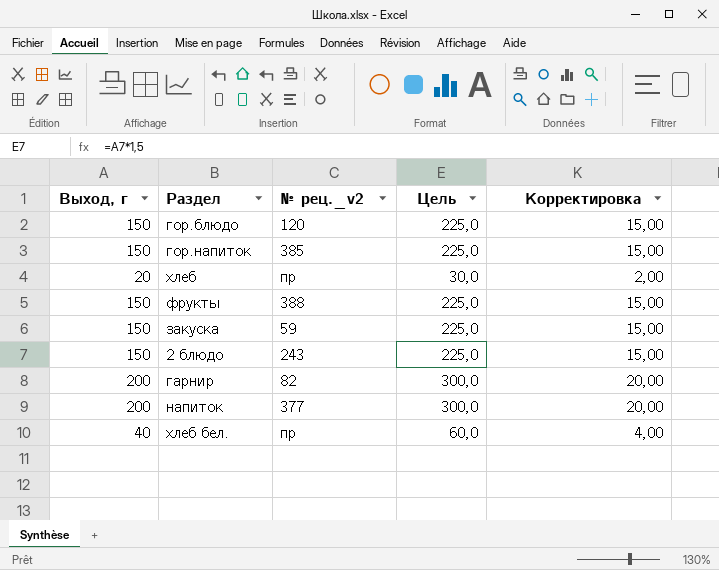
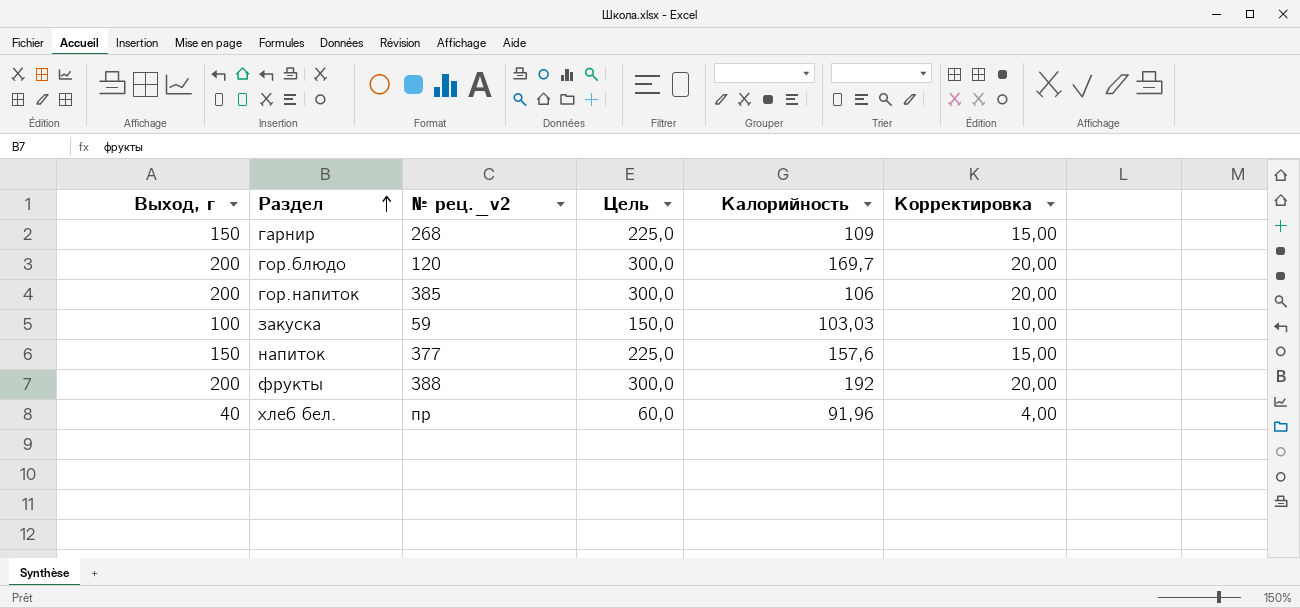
row order: none -> Раздел ascending
column Калорийность | position: none -> 5
row хлеб: 20 | пр | 30,0 | 2,00 -> none
row 2 блюдо: 150 | 243 | 225,0 | 15,00 -> none
гарнир | Выход, г: 200 -> 150
гарнир | № рец._v2: 82 -> 268
гарнир | Цель: 300,0 -> 225,0
гарнир | Корректировка: 20,00 -> 15,00
гор.блюдо | Выход, г: 150 -> 200
гор.блюдо | Цель: 225,0 -> 300,0
гор.блюдо | Корректировка: 15,00 -> 20,00
гор.напиток | Выход, г: 150 -> 200
гор.напиток | Цель: 225,0 -> 300,0
гор.напиток | Корректировка: 15,00 -> 20,00
закуска | Выход, г: 150 -> 100
закуска | Цель: 225,0 -> 150,0
закуска | Корректировка: 15,00 -> 10,00
напиток | Выход, г: 200 -> 150
напиток | Цель: 300,0 -> 225,0
напиток | Корректировка: 20,00 -> 15,00
фрукты | Выход, г: 150 -> 200
фрукты | Цель: 225,0 -> 300,0
фрукты | Корректировка: 15,00 -> 20,00

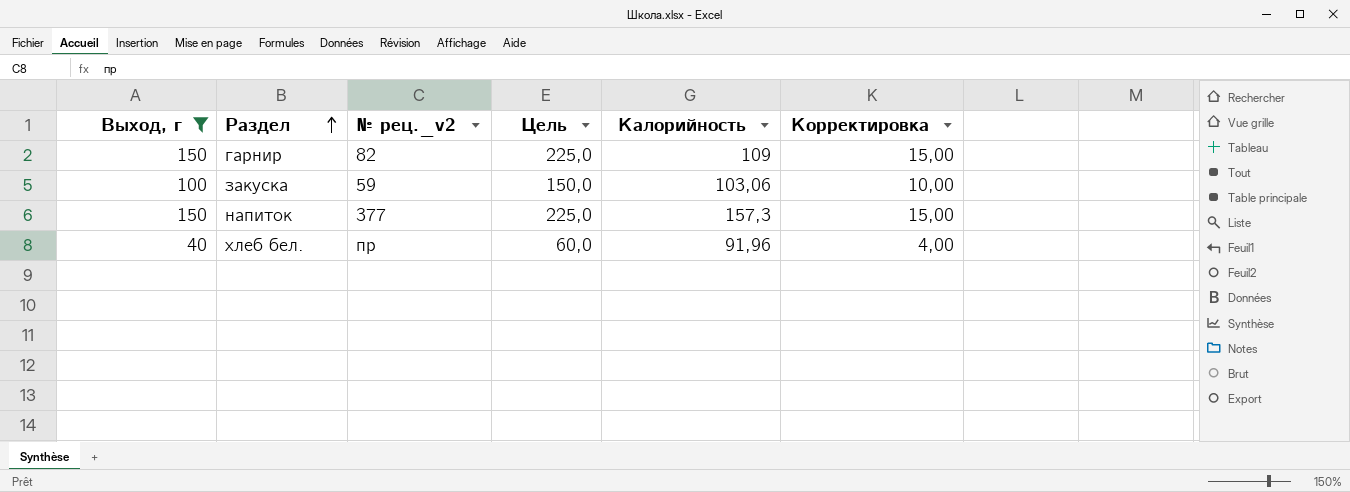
filter: none -> Выход, г != 200
гарнир | № рец._v2: 268 -> 82
закуска | Калорийность: 103,03 -> 103,06
напиток | Калорийность: 157,6 -> 157,3

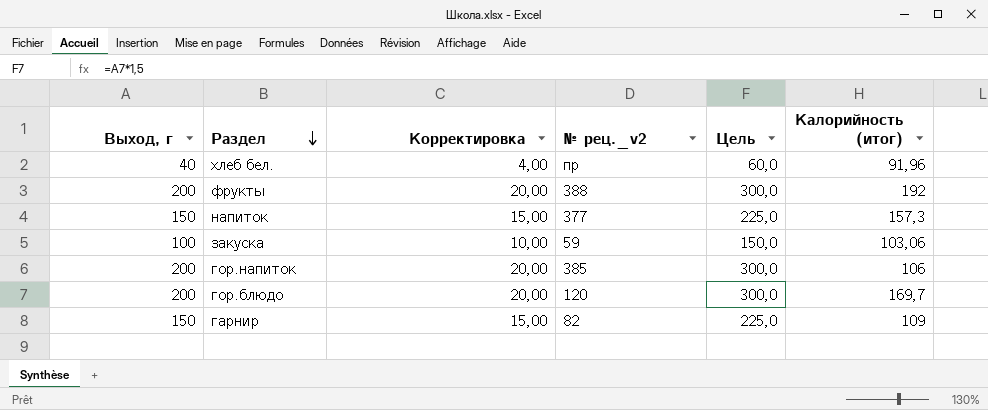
filter: Выход, г != 200 -> none
row order: Раздел ascending -> Раздел descending
column Корректировка | position: 6 -> 3
column name: Калорийность -> Калорийность (итог)

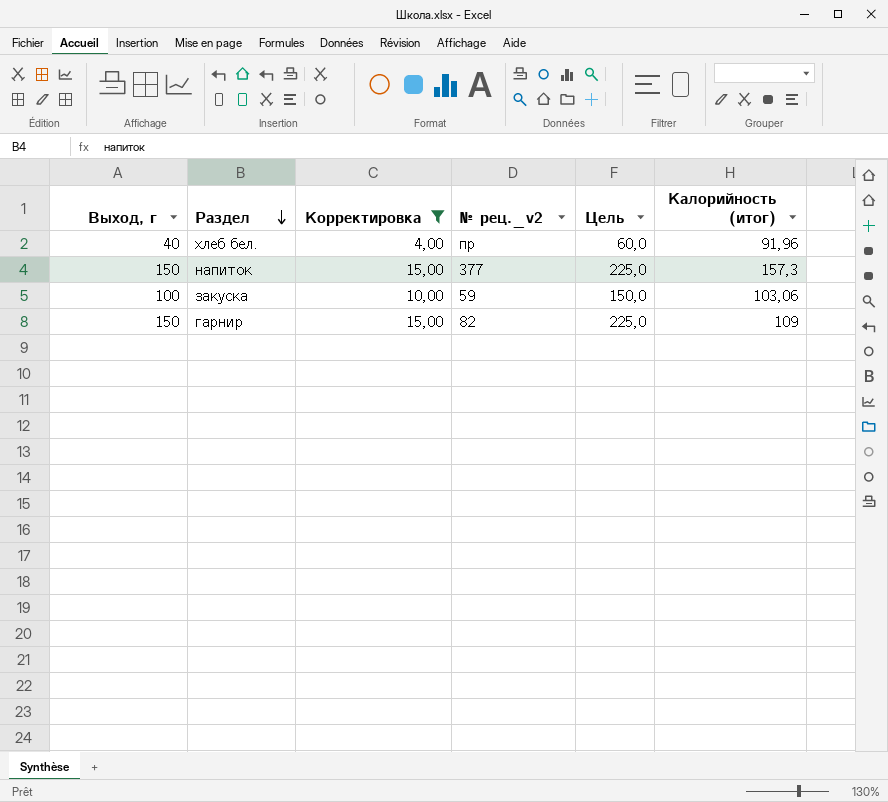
filter: none -> Корректировка != 20,00

